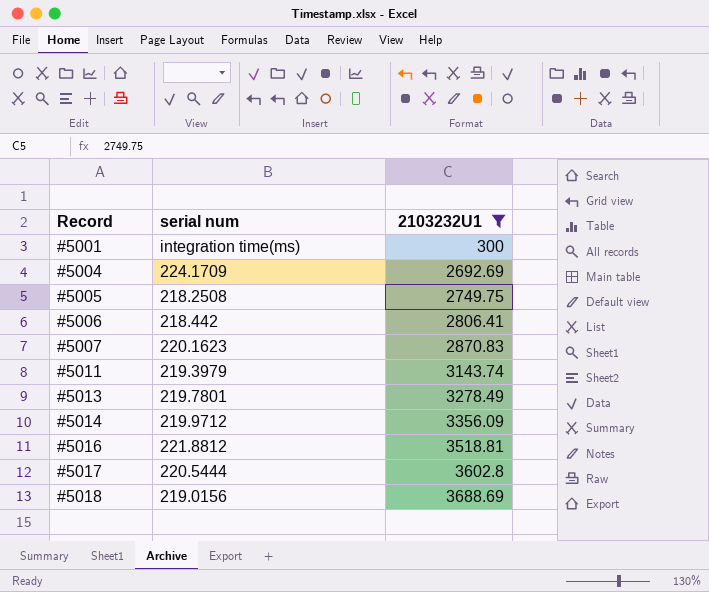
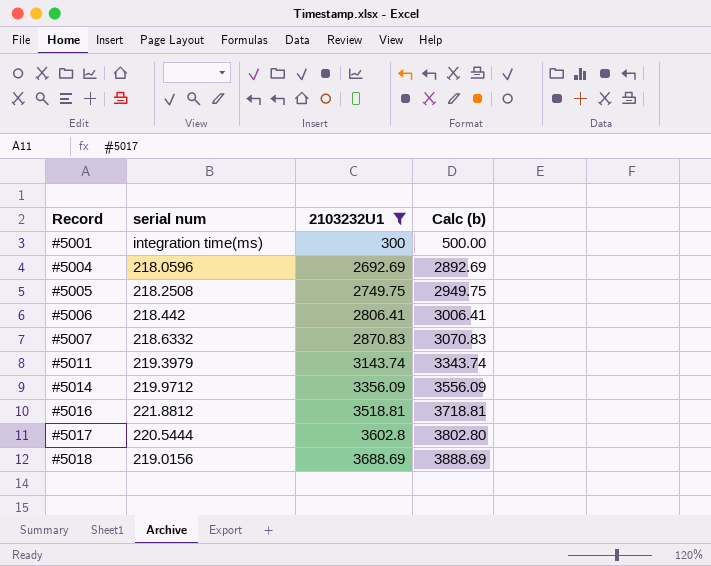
column Calc (b) | formula: none -> [2103232U1] + 200
row #5013: 219.7801 | 3278.49 -> none
#5004 | serial num: 224.1709 -> 218.0596
#5007 | serial num: 220.1623 -> 218.6332

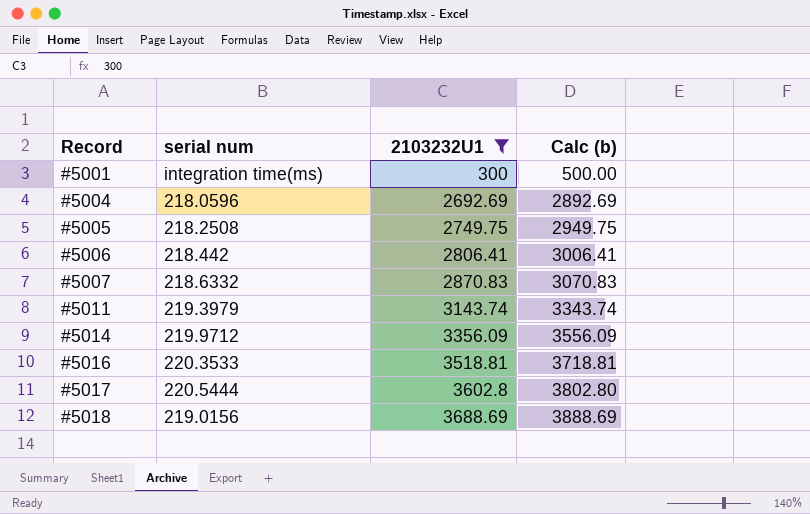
#5016 | serial num: 221.8812 -> 220.3533

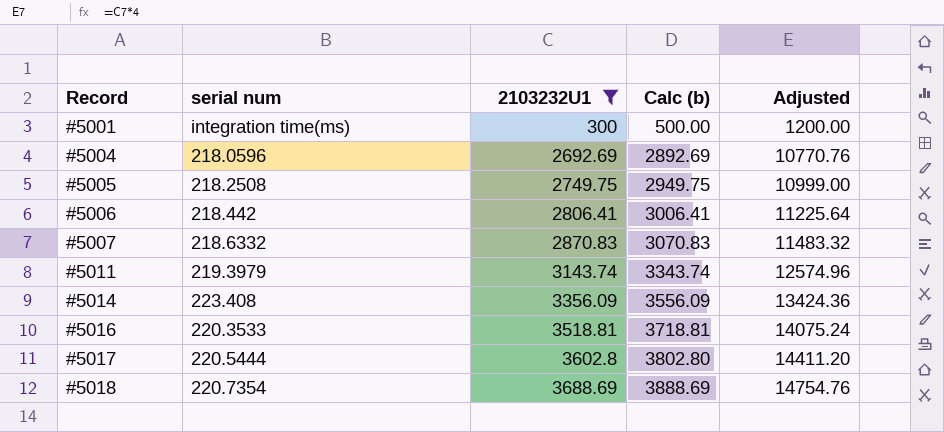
column Adjusted | formula: none -> [2103232U1] * 4
#5014 | serial num: 219.9712 -> 223.408
#5018 | serial num: 219.0156 -> 220.7354

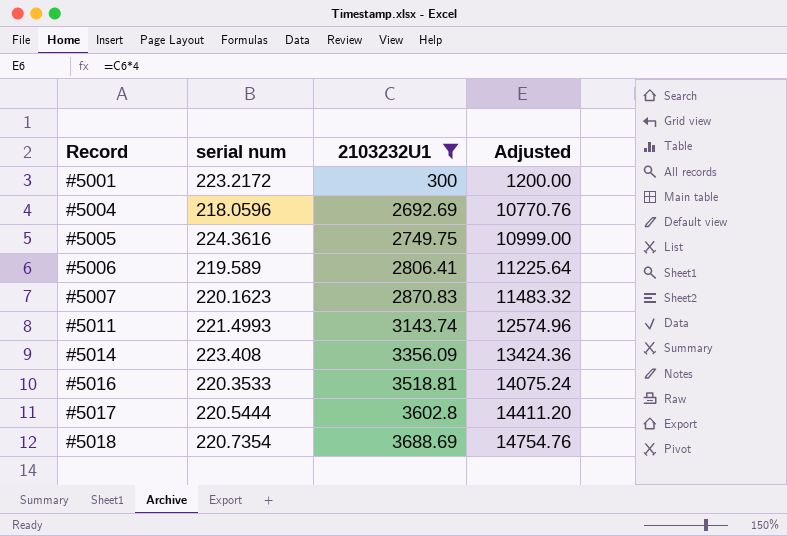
column Calc (b) | formula: [2103232U1] + 200 -> none
#5001 | serial num: integration time(ms) -> 223.2172
#5005 | serial num: 218.2508 -> 224.3616
#5006 | serial num: 218.442 -> 219.589
#5007 | serial num: 218.6332 -> 220.1623
#5011 | serial num: 219.3979 -> 221.4993

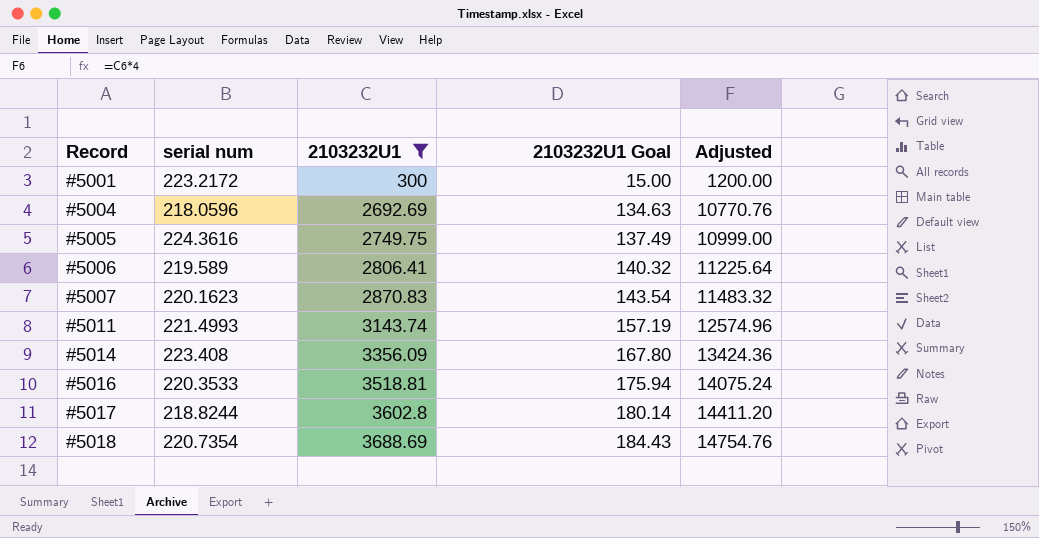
column 2103232U1 Goal | formula: none -> [2103232U1] * 0.05
#5017 | serial num: 220.5444 -> 218.8244

